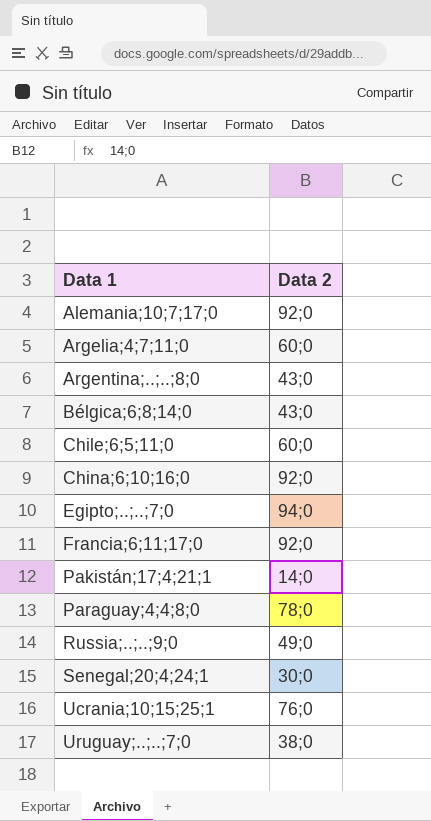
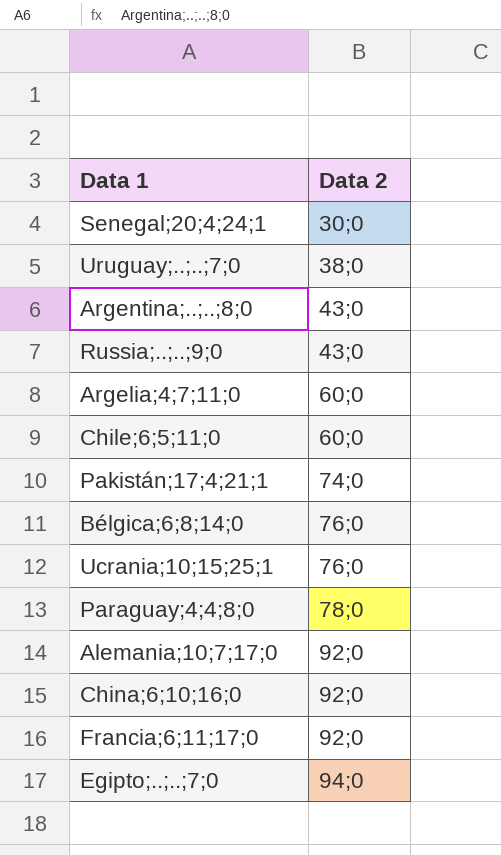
row order: Data 1 ascending -> Data 2 ascending
Russia;..;..;9;0 | Data 2: 49;0 -> 43;0
Pakistán;17;4;21;1 | Data 2: 14;0 -> 74;0
Bélgica;6;8;14;0 | Data 2: 43;0 -> 76;0

